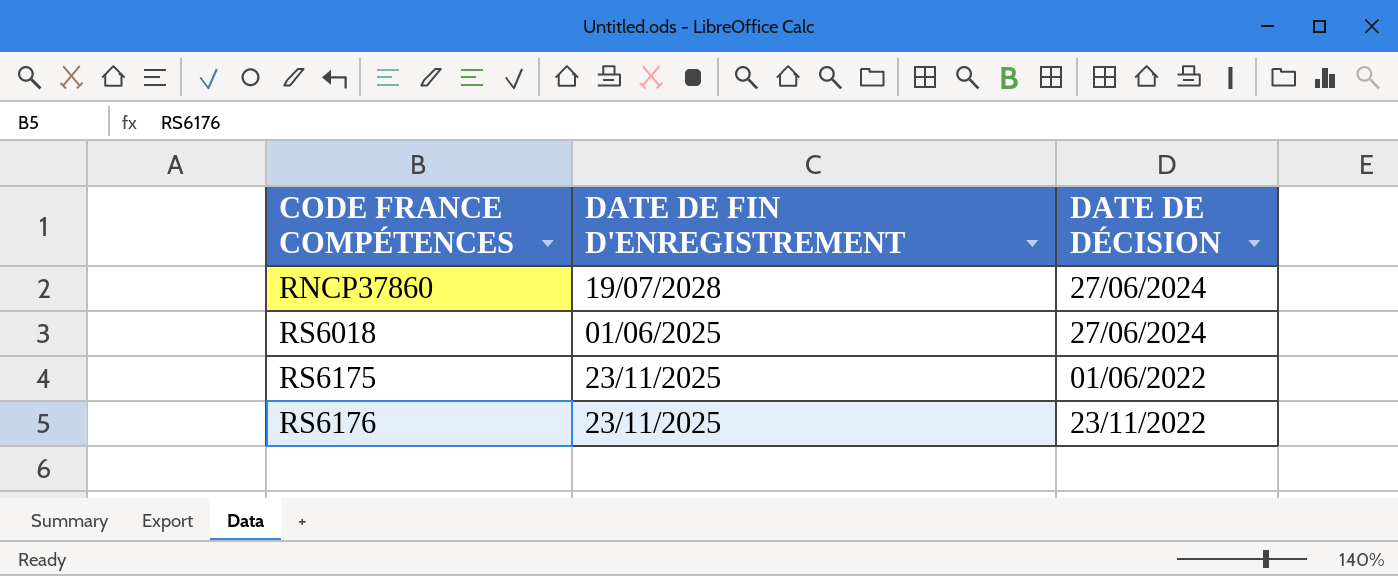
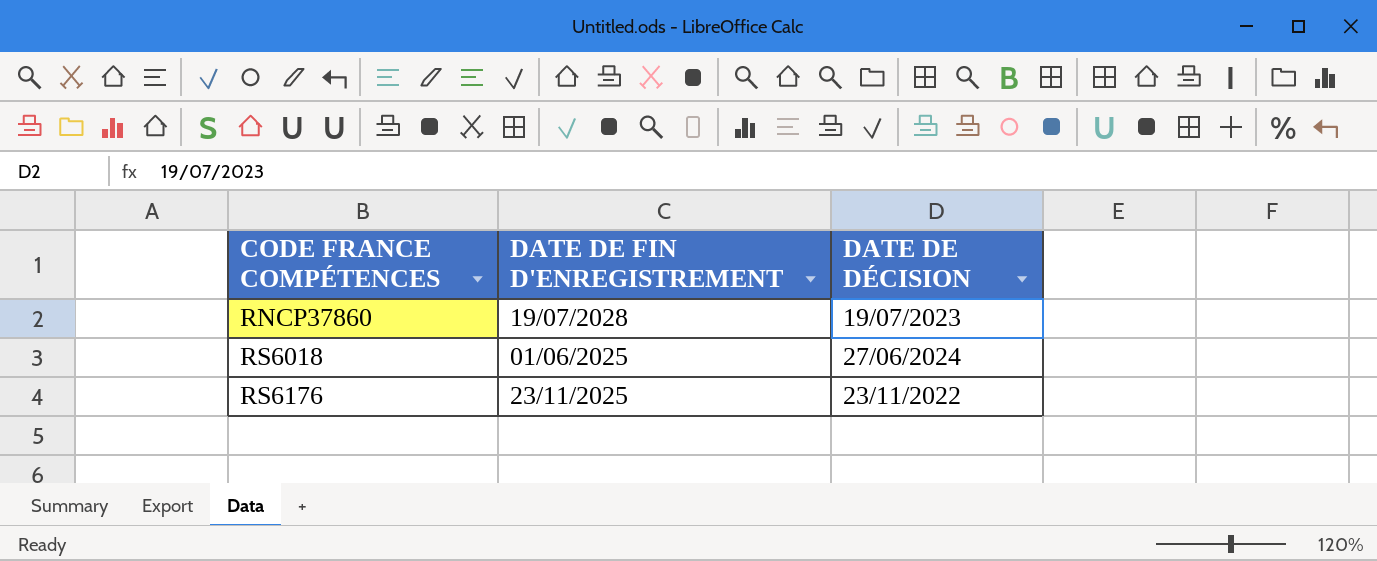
row RS6175: 23/11/2025 | 01/06/2022 -> none
RNCP37860 | DATE DE DÉCISION: 27/06/2024 -> 19/07/2023

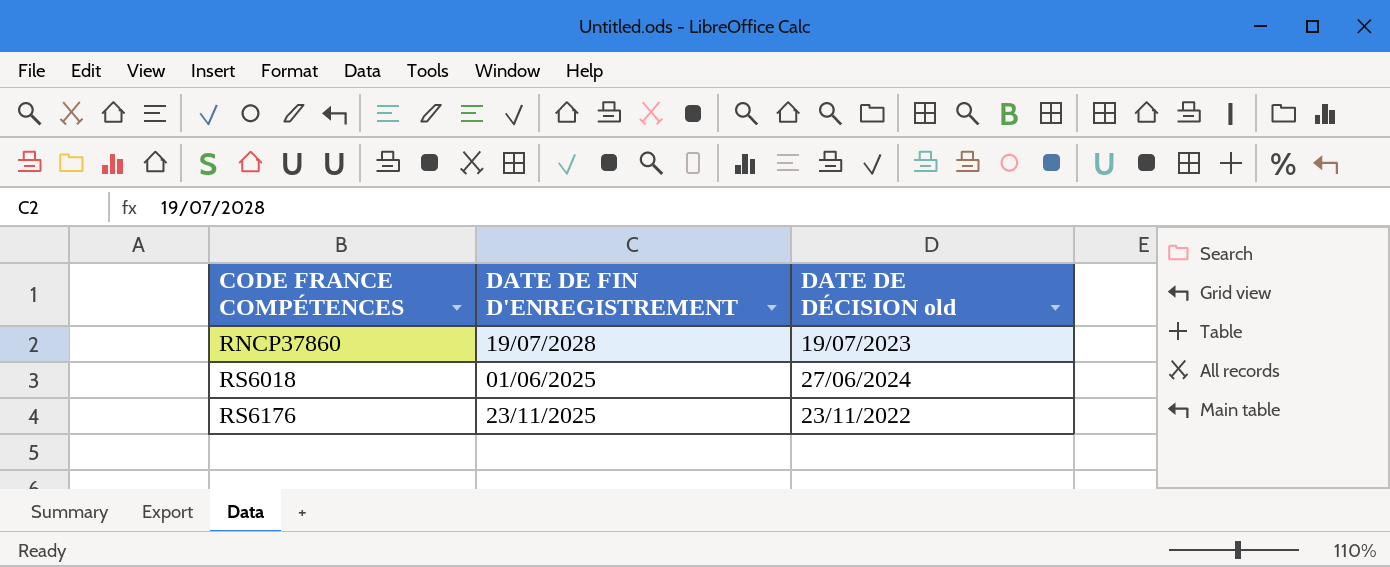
column name: DATE DE DÉCISION -> DATE DE DÉCISION old

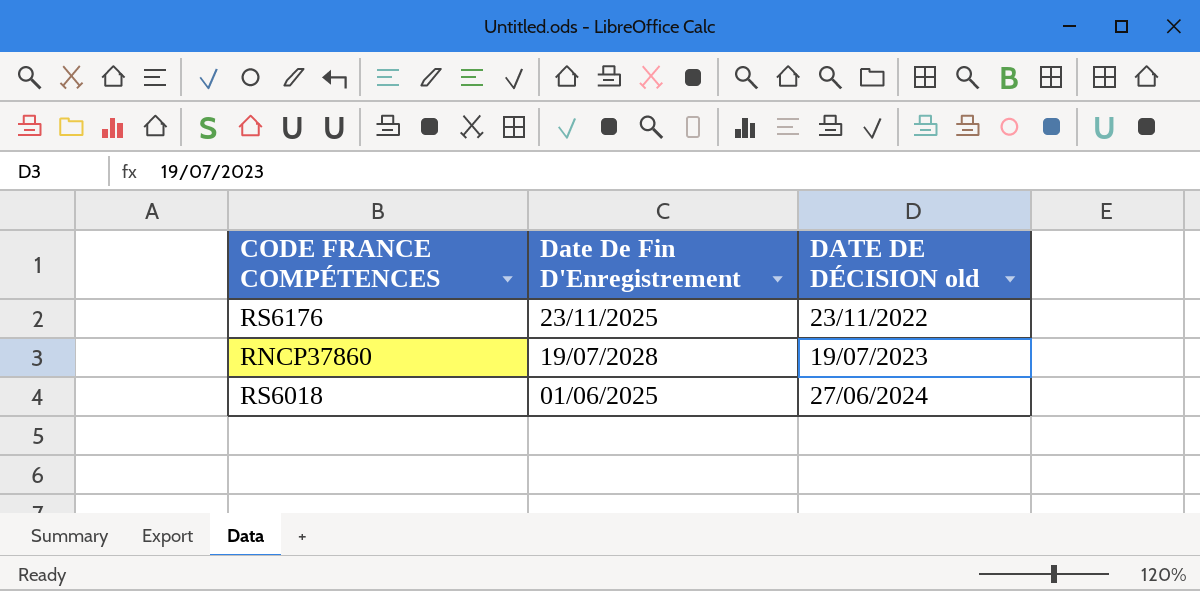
row order: CODE FRANCE COMPÉTENCES ascending -> DATE DE DÉCISION old ascending
column name: DATE DE FIN D'ENREGISTREMENT -> Date De Fin D'Enregistrement

